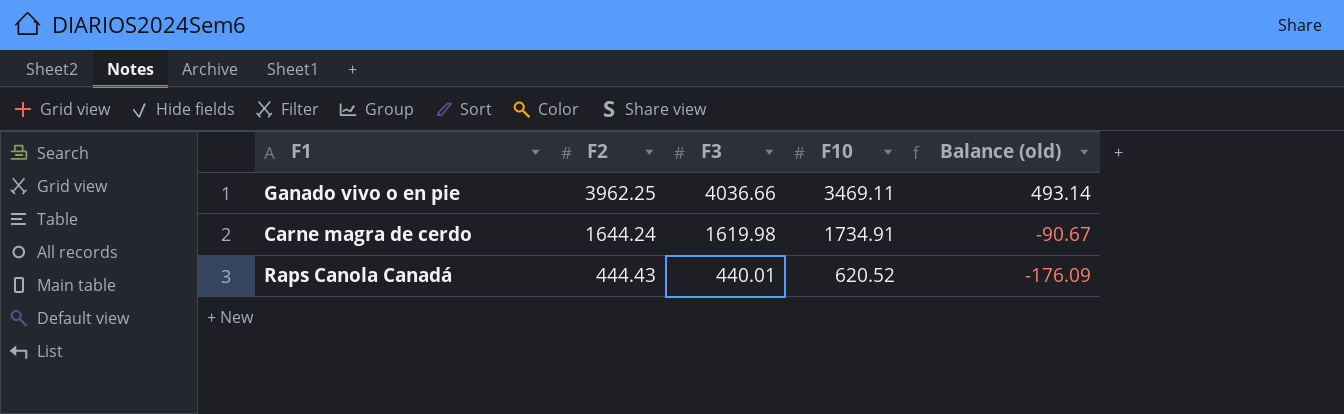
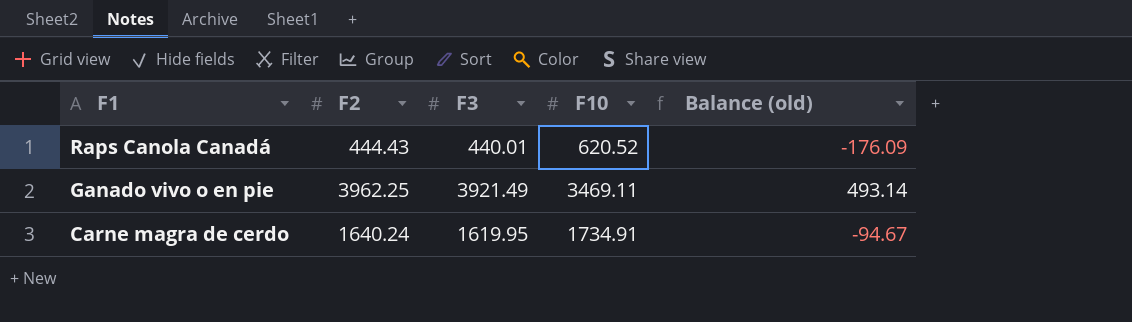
row order: F2 descending -> F1 descending
Ganado vivo o en pie | F3: 4036.66 -> 3921.49
Carne magra de cerdo | F2: 1644.24 -> 1640.24
Carne magra de cerdo | F3: 1619.98 -> 1619.95
Carne magra de cerdo | Balance (old): -90.67 -> -94.67

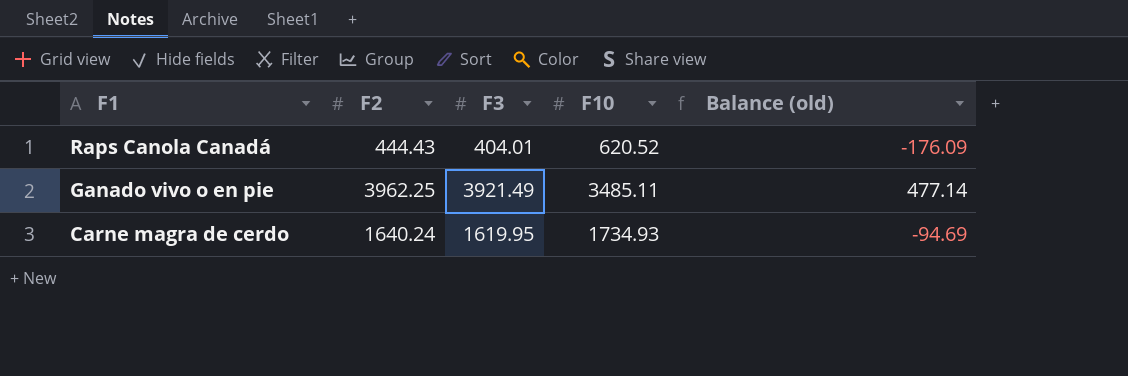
Raps Canola Canadá | F3: 440.01 -> 404.01
Ganado vivo o en pie | F10: 3469.11 -> 3485.11
Ganado vivo o en pie | Balance (old): 493.14 -> 477.14
Carne magra de cerdo | F10: 1734.91 -> 1734.93
Carne magra de cerdo | Balance (old): -94.67 -> -94.69

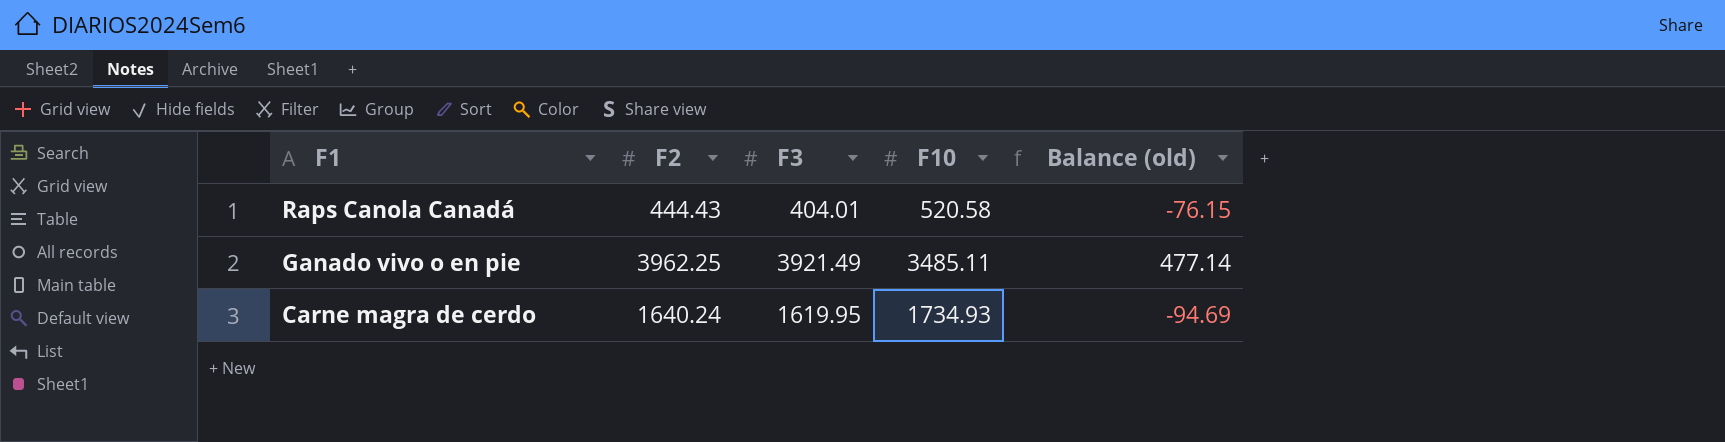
Raps Canola Canadá | F10: 620.52 -> 520.58
Raps Canola Canadá | Balance (old): -176.09 -> -76.15

